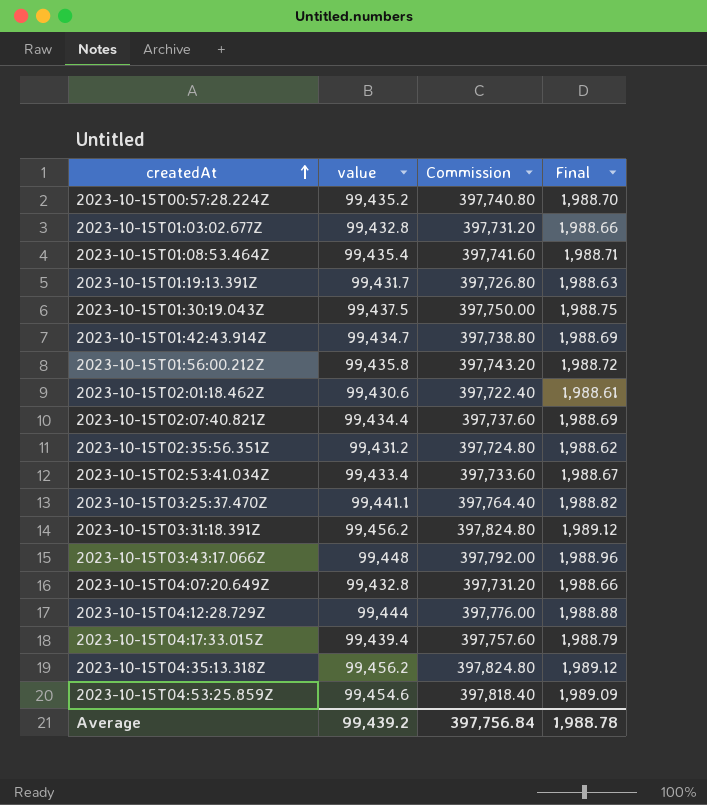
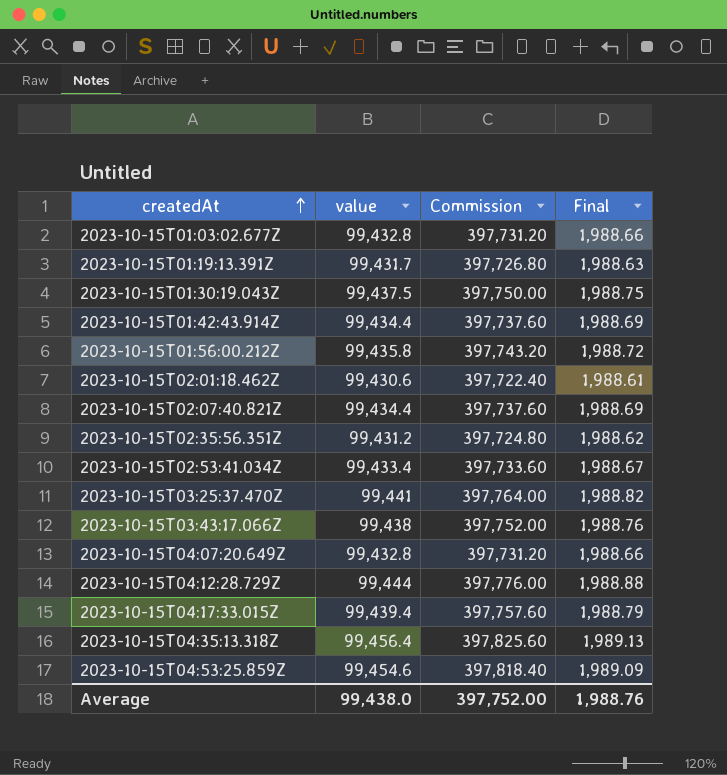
row 2023-10-15T00:57:28.224Z: 99,435.2 | 397,740.80 | 1,988.70 -> none
row 2023-10-15T01:08:53.464Z: 99,435.4 | 397,741.60 | 1,988.71 -> none
row 2023-10-15T03:31:18.391Z: 99,456.2 | 397,824.80 | 1,989.12 -> none
2023-10-15T01:42:43.914Z | value: 99,434.7 -> 99,434.4
2023-10-15T01:42:43.914Z | Commission: 397,738.80 -> 397,737.60
2023-10-15T03:25:37.470Z | value: 99,441.1 -> 99,441
2023-10-15T03:25:37.470Z | Commission: 397,764.40 -> 397,764.00
2023-10-15T03:43:17.066Z | value: 99,448 -> 99,438
2023-10-15T03:43:17.066Z | Commission: 397,792.00 -> 397,752.00
2023-10-15T03:43:17.066Z | Final: 1,988.96 -> 1,988.76
2023-10-15T04:35:13.318Z | value: 99,456.2 -> 99,456.4
2023-10-15T04:35:13.318Z | Commission: 397,824.80 -> 397,825.60
2023-10-15T04:35:13.318Z | Final: 1,989.12 -> 1,989.13
Average | value: 99,439.2 -> 99,438.0
Average | Commission: 397,756.84 -> 397,752.00
Average | Final: 1,988.78 -> 1,988.76

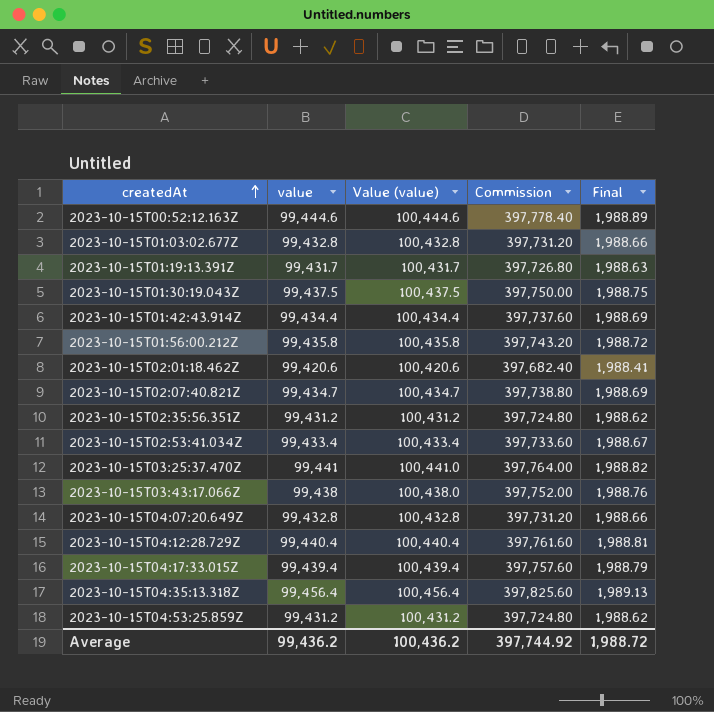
column Value (value) | formula: none -> [value] + 1000
row 2023-10-15T00:52:12.163Z: none -> 99,444.6 | 100,444.6 | 397,778.40 | 1,988.89
2023-10-15T02:01:18.462Z | value: 99,430.6 -> 99,420.6
2023-10-15T02:01:18.462Z | Commission: 397,722.40 -> 397,682.40
2023-10-15T02:01:18.462Z | Final: 1,988.61 -> 1,988.41
2023-10-15T02:07:40.821Z | value: 99,434.4 -> 99,434.7
2023-10-15T02:07:40.821Z | Commission: 397,737.60 -> 397,738.80
2023-10-15T04:12:28.729Z | value: 99,444 -> 99,440.4
2023-10-15T04:12:28.729Z | Commission: 397,776.00 -> 397,761.60
2023-10-15T04:12:28.729Z | Final: 1,988.88 -> 1,988.81
2023-10-15T04:53:25.859Z | value: 99,454.6 -> 99,431.2
2023-10-15T04:53:25.859Z | Commission: 397,818.40 -> 397,724.80
2023-10-15T04:53:25.859Z | Final: 1,989.09 -> 1,988.62
Average | value: 99,438.0 -> 99,436.2
Average | Commission: 397,752.00 -> 397,744.92
Average | Final: 1,988.76 -> 1,988.72

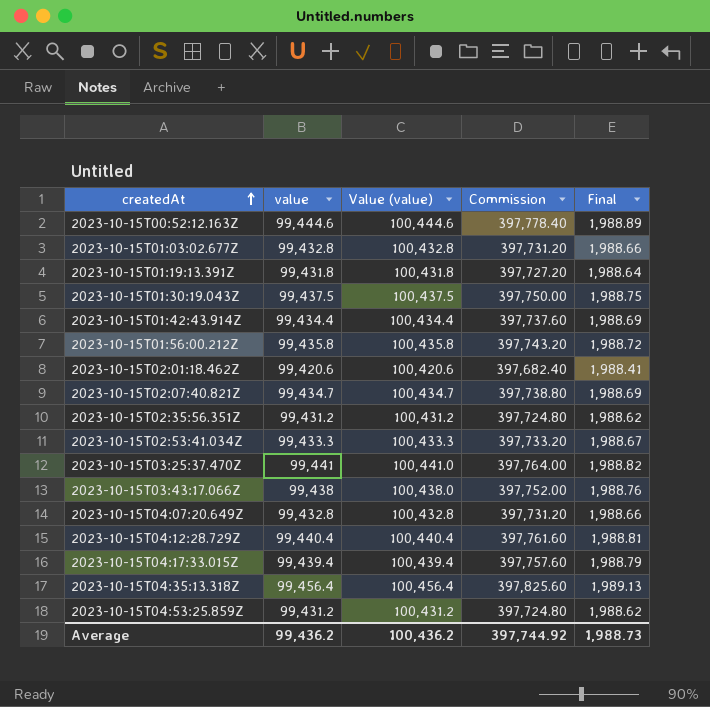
2023-10-15T01:19:13.391Z | value: 99,431.7 -> 99,431.8
2023-10-15T01:19:13.391Z | Value (value): 100,431.7 -> 100,431.8
2023-10-15T01:19:13.391Z | Commission: 397,726.80 -> 397,727.20
2023-10-15T01:19:13.391Z | Final: 1,988.63 -> 1,988.64
2023-10-15T02:53:41.034Z | value: 99,433.4 -> 99,433.3
2023-10-15T02:53:41.034Z | Value (value): 100,433.4 -> 100,433.3
2023-10-15T02:53:41.034Z | Commission: 397,733.60 -> 397,733.20
Average | Final: 1,988.72 -> 1,988.73

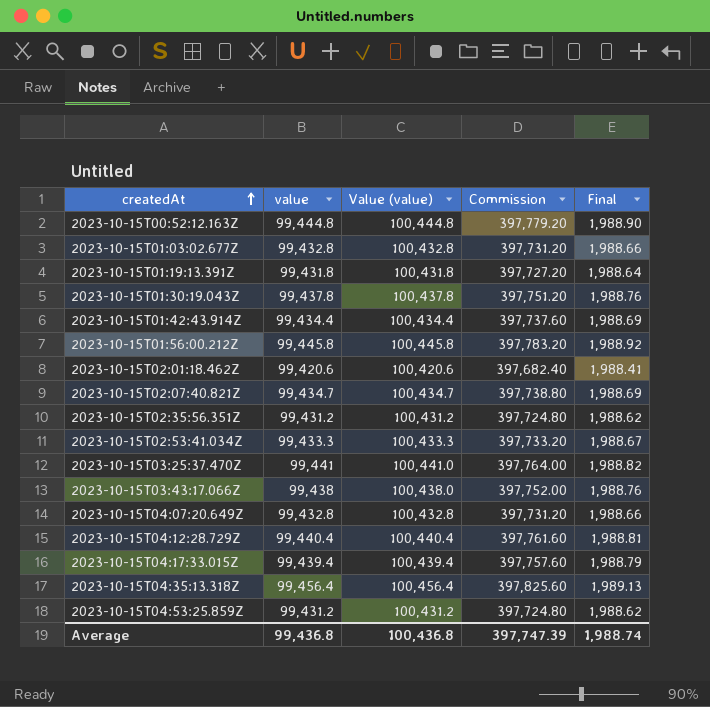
2023-10-15T00:52:12.163Z | value: 99,444.6 -> 99,444.8
2023-10-15T00:52:12.163Z | Value (value): 100,444.6 -> 100,444.8
2023-10-15T00:52:12.163Z | Commission: 397,778.40 -> 397,779.20
2023-10-15T00:52:12.163Z | Final: 1,988.89 -> 1,988.90
2023-10-15T01:30:19.043Z | value: 99,437.5 -> 99,437.8
2023-10-15T01:30:19.043Z | Value (value): 100,437.5 -> 100,437.8
2023-10-15T01:30:19.043Z | Commission: 397,750.00 -> 397,751.20
2023-10-15T01:30:19.043Z | Final: 1,988.75 -> 1,988.76
2023-10-15T01:56:00.212Z | value: 99,435.8 -> 99,445.8
2023-10-15T01:56:00.212Z | Value (value): 100,435.8 -> 100,445.8
2023-10-15T01:56:00.212Z | Commission: 397,743.20 -> 397,783.20
2023-10-15T01:56:00.212Z | Final: 1,988.72 -> 1,988.92
Average | value: 99,436.2 -> 99,436.8
Average | Value (value): 100,436.2 -> 100,436.8
Average | Commission: 397,744.92 -> 397,747.39
Average | Final: 1,988.73 -> 1,988.74

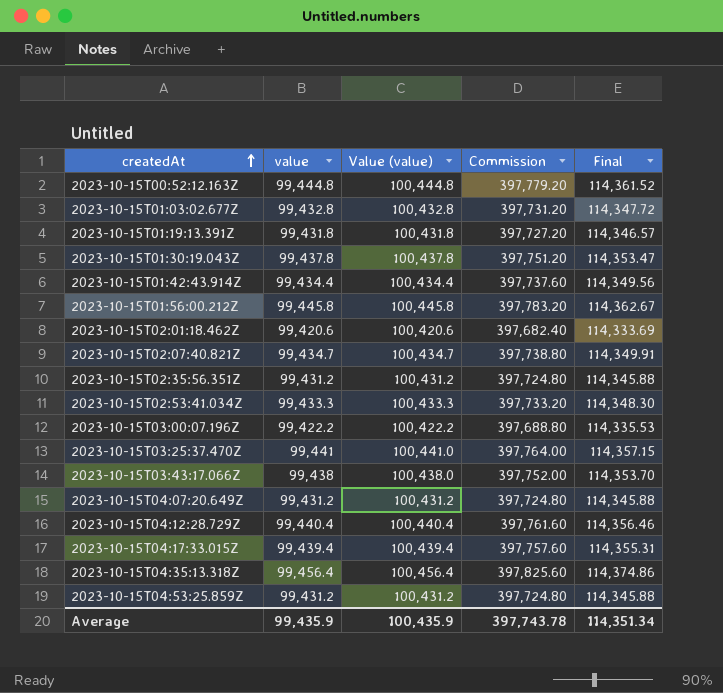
column Final | formula: [value] * 0.02 -> [value] * 1.15
row 2023-10-15T03:00:07.196Z: none -> 99,422.2 | 100,422.2 | 397,688.80 | 114,335.53
2023-10-15T04:07:20.649Z | value: 99,432.8 -> 99,431.2
2023-10-15T04:07:20.649Z | Value (value): 100,432.8 -> 100,431.2
2023-10-15T04:07:20.649Z | Commission: 397,731.20 -> 397,724.80
Average | value: 99,436.8 -> 99,435.9
Average | Value (value): 100,436.8 -> 100,435.9
Average | Commission: 397,747.39 -> 397,743.78
Average | Final: 1,988.74 -> 114,351.34

